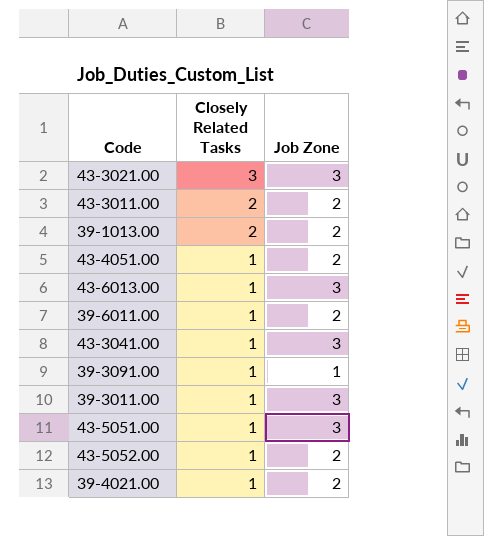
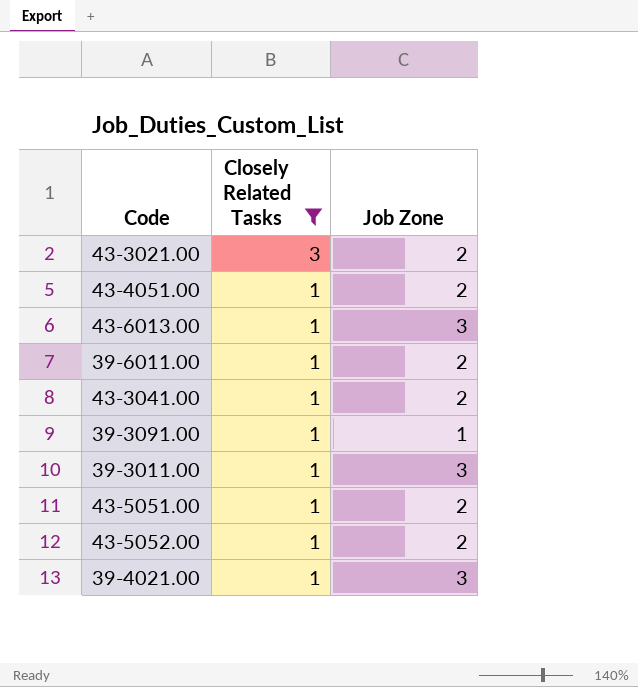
filter: none -> Closely Related Tasks != 2
43-3021.00 | Job Zone: 3 -> 2
43-3041.00 | Job Zone: 3 -> 2
43-5051.00 | Job Zone: 3 -> 2
39-4021.00 | Job Zone: 2 -> 3

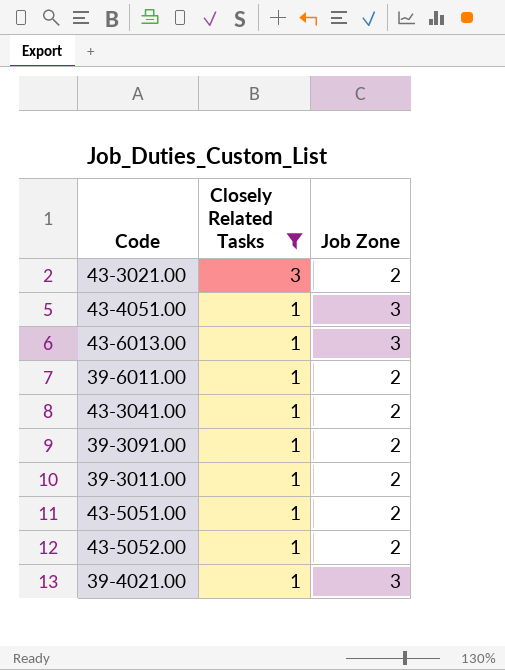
43-4051.00 | Job Zone: 2 -> 3
39-3091.00 | Job Zone: 1 -> 2
39-3011.00 | Job Zone: 3 -> 2

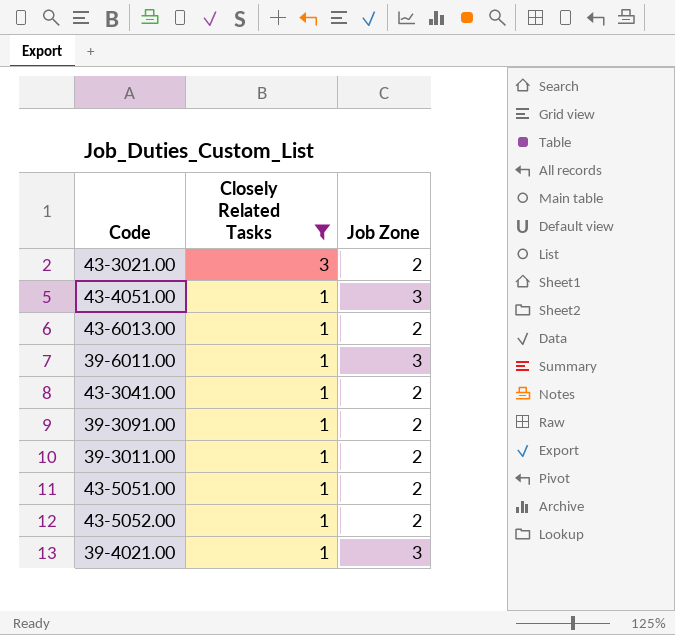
43-6013.00 | Job Zone: 3 -> 2
39-6011.00 | Job Zone: 2 -> 3

